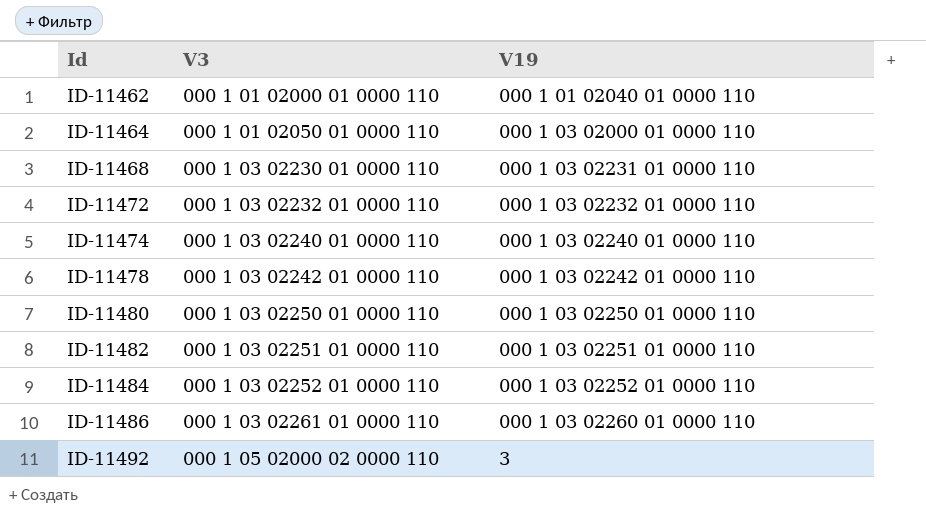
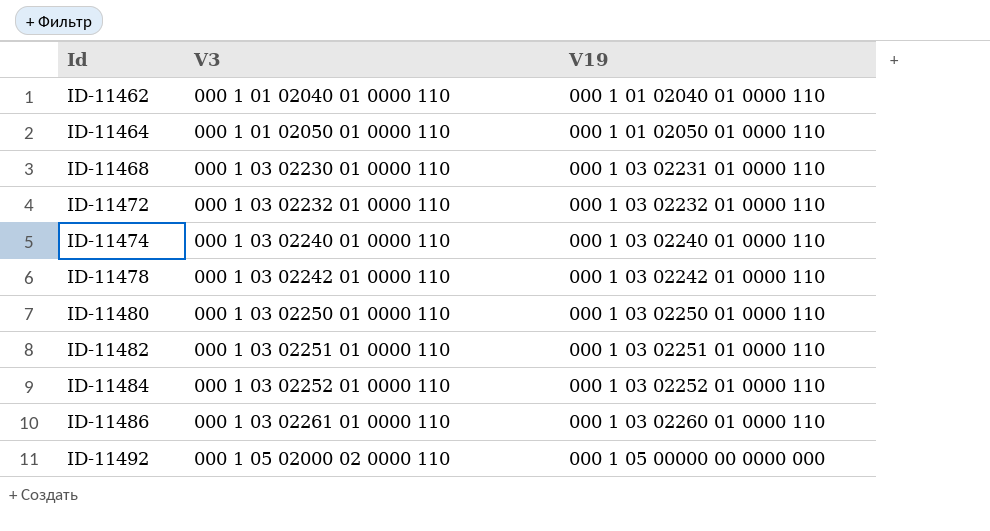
ID-11462 | V3: 000 1 01 02000 01 0000 110 -> 000 1 01 02040 01 0000 110
ID-11464 | V19: 000 1 03 02000 01 0000 110 -> 000 1 01 02050 01 0000 110
ID-11492 | V19: 3 -> 000 1 05 00000 00 0000 000

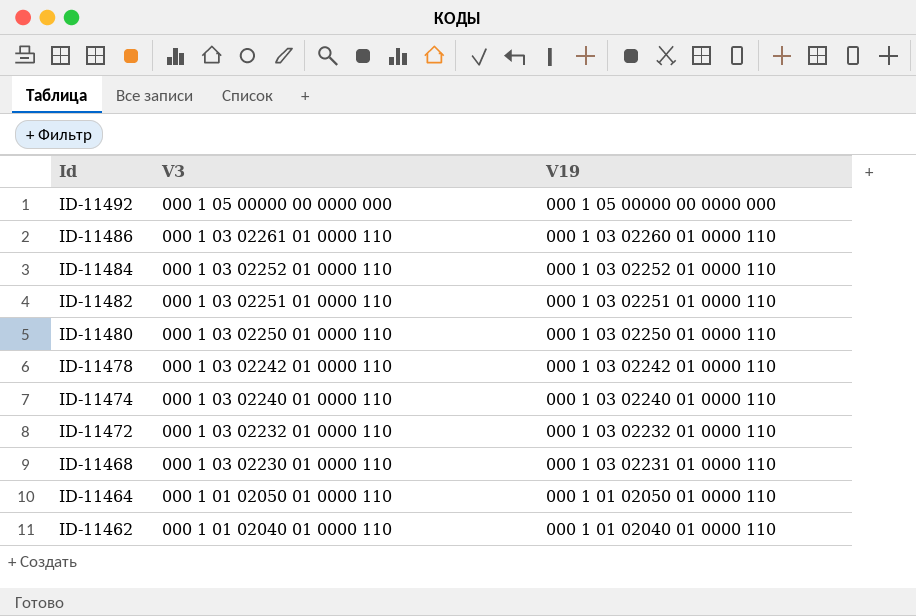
row order: Id ascending -> Id descending
ID-11492 | V3: 000 1 05 02000 02 0000 110 -> 000 1 05 00000 00 0000 000

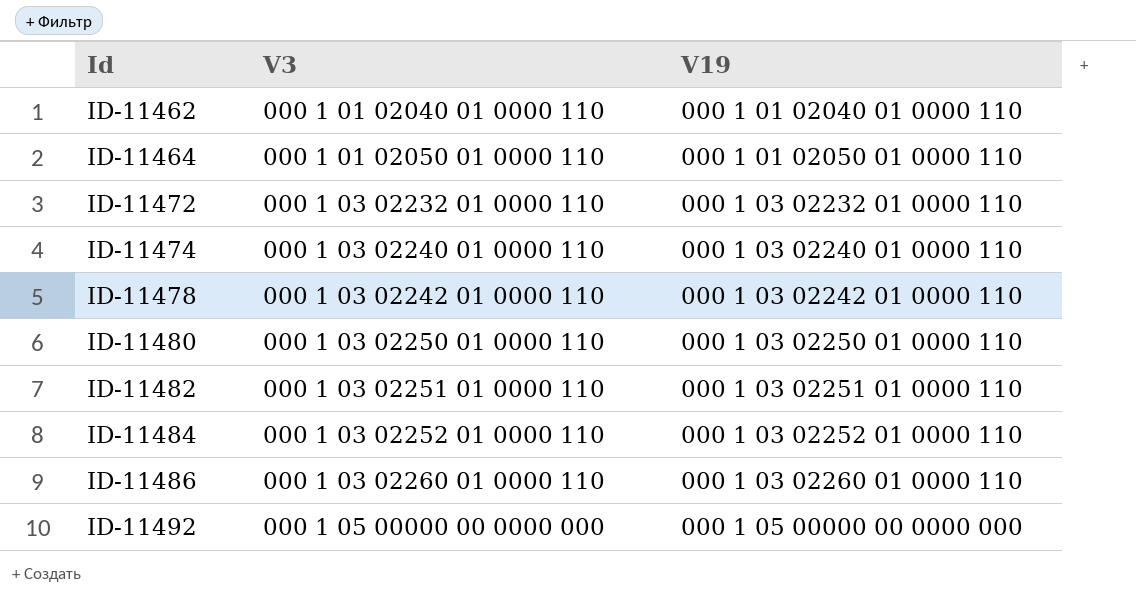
row order: Id descending -> Id ascending
row ID-11468: 000 1 03 02230 01 0000 110 | 000 1 03 02231 01 0000 110 -> none
ID-11486 | V3: 000 1 03 02261 01 0000 110 -> 000 1 03 02260 01 0000 110

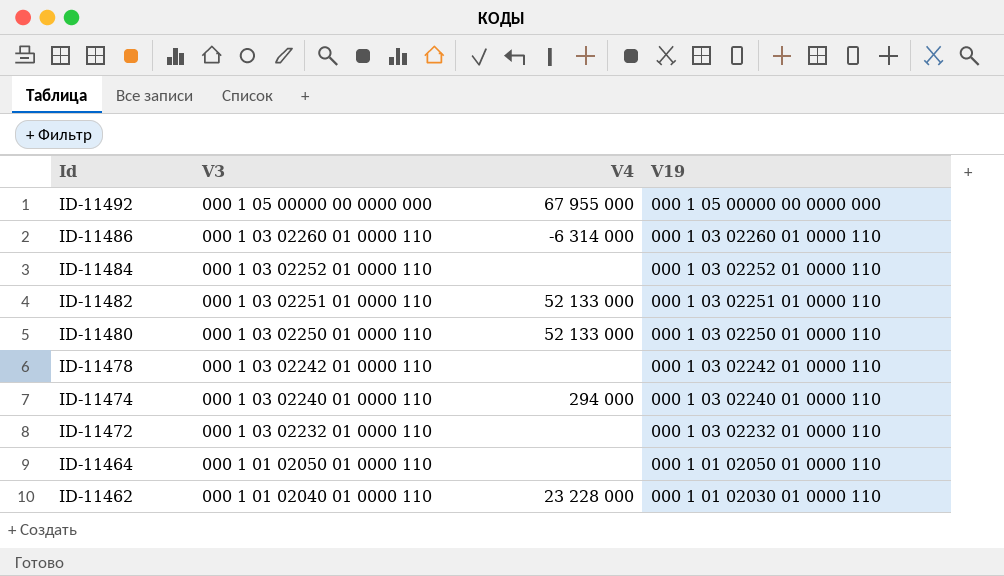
row order: Id ascending -> Id descending
column V4 | position: none -> 3
ID-11462 | V19: 000 1 01 02040 01 0000 110 -> 000 1 01 02030 01 0000 110

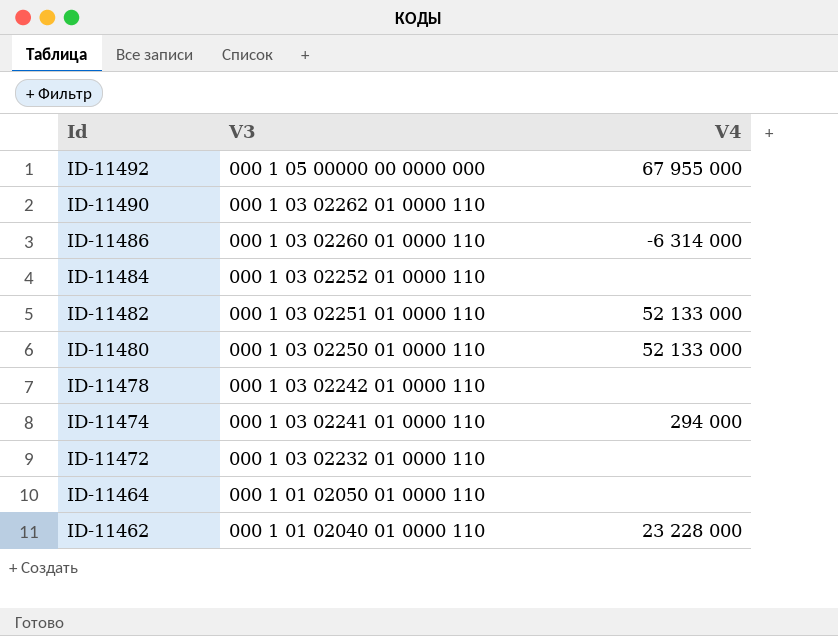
column V19 | position: 4 -> none
row ID-11490: none -> 000 1 03 02262 01 0000 110 | none
ID-11474 | V3: 000 1 03 02240 01 0000 110 -> 000 1 03 02241 01 0000 110

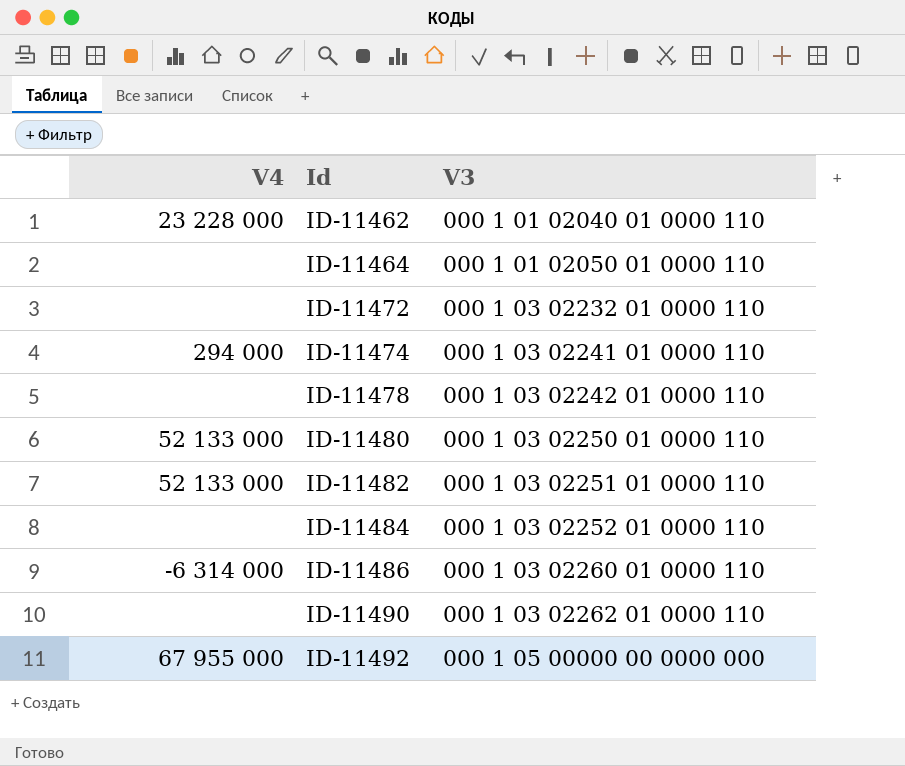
row order: Id descending -> Id ascending
column V4 | position: 3 -> 1

